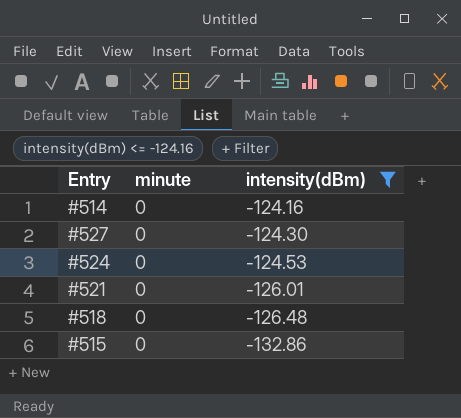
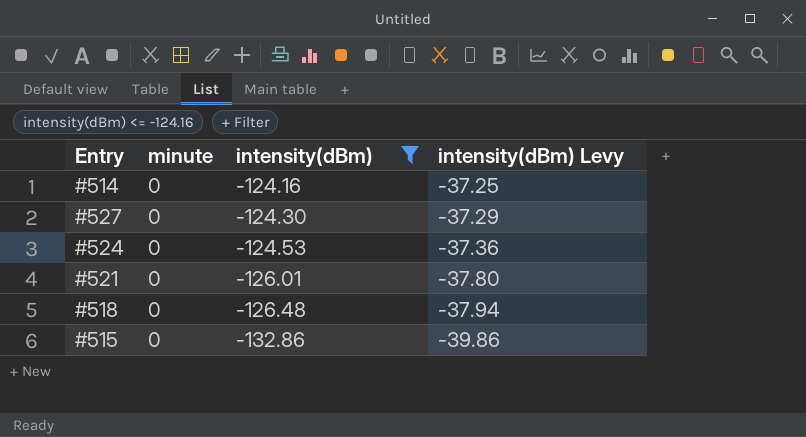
column intensity(dBm) Levy | formula: none -> [intensity(dBm)] * 0.3

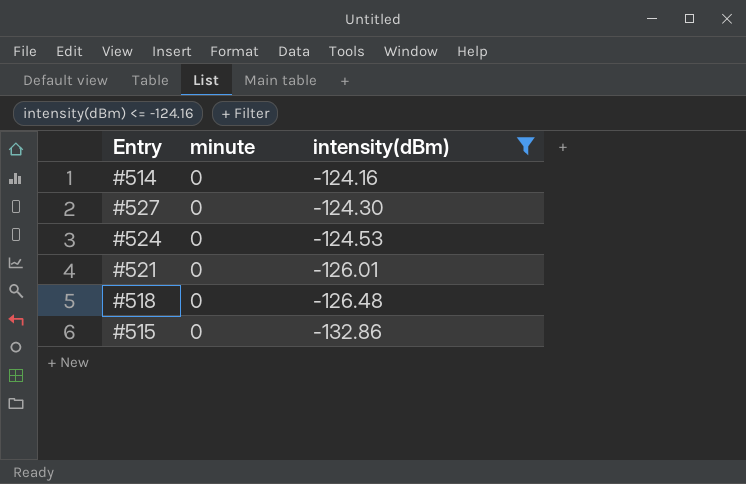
column intensity(dBm) Levy | formula: [intensity(dBm)] * 0.3 -> none

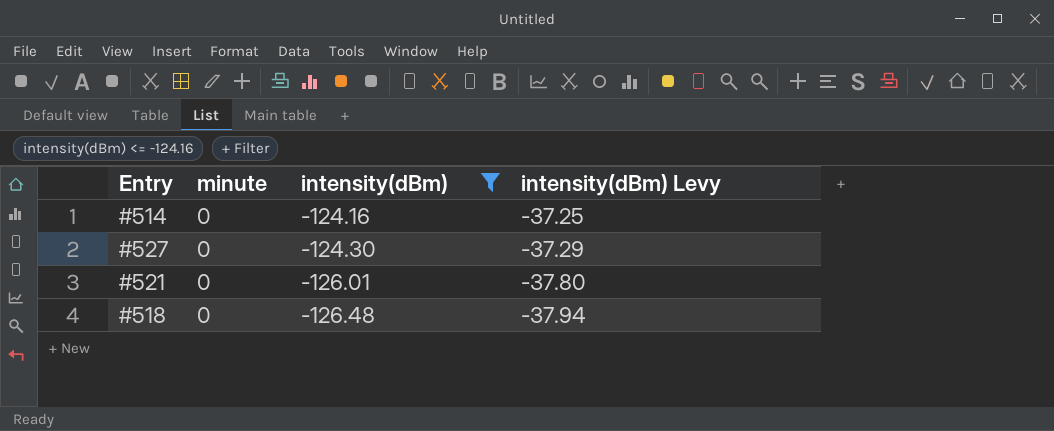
column intensity(dBm) Levy | formula: none -> [intensity(dBm)] * 0.3
row #524: 0 | -124.53 -> none
row #515: 0 | -132.86 -> none

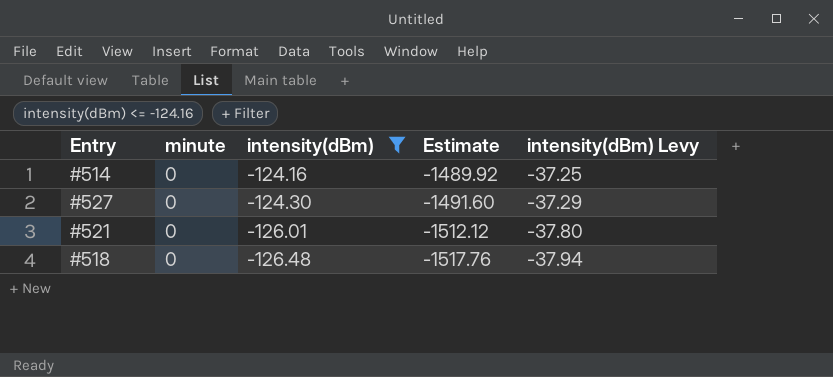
column Estimate | formula: none -> [intensity(dBm)] * 12

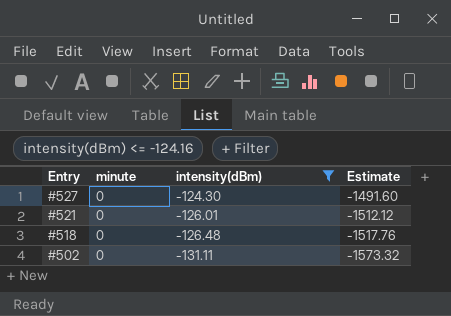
column intensity(dBm) Levy | formula: [intensity(dBm)] * 0.3 -> none
row #514: 0 | -124.16 | -1489.92 | -37.25 -> none
row #502: none -> 0 | -131.11 | -1573.32

